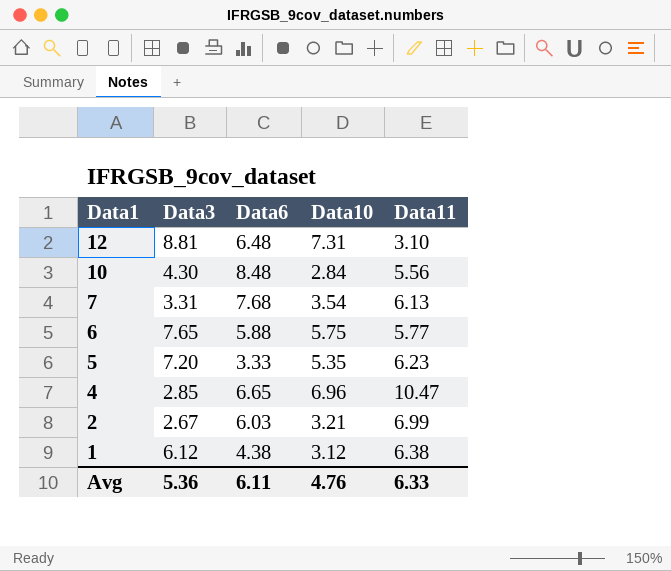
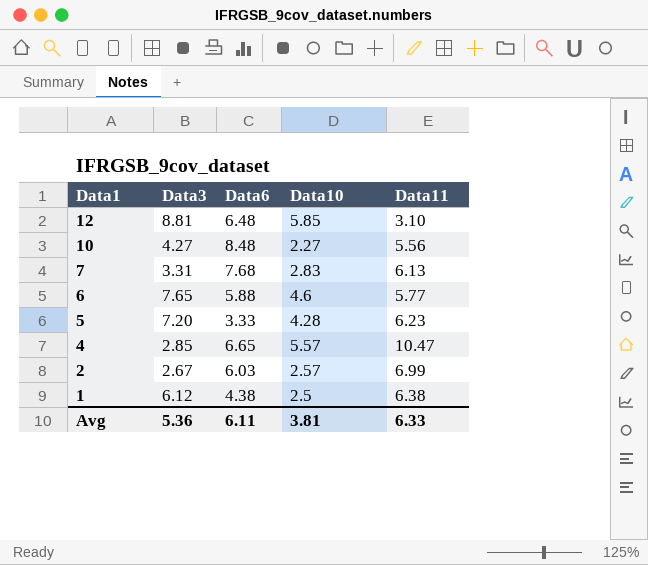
12 | Data10: 7.31 -> 5.85
10 | Data3: 4.30 -> 4.27
10 | Data10: 2.84 -> 2.27
7 | Data10: 3.54 -> 2.83
6 | Data10: 5.75 -> 4.6
5 | Data10: 5.35 -> 4.28
4 | Data10: 6.96 -> 5.57
2 | Data10: 3.21 -> 2.57
1 | Data10: 3.12 -> 2.5
Avg | Data10: 4.76 -> 3.81

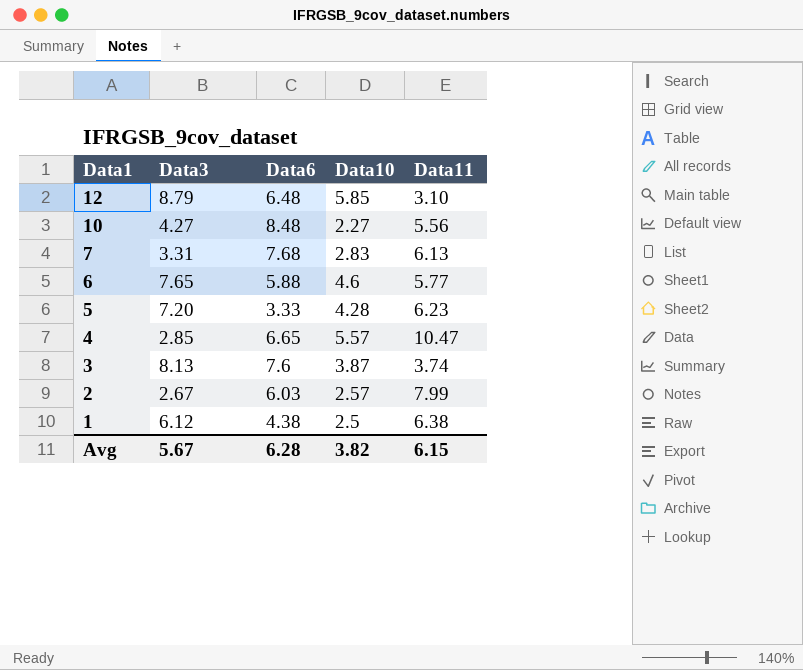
12 | Data3: 8.81 -> 8.79
row 3: none -> 8.13 | 7.6 | 3.87 | 3.74
2 | Data11: 6.99 -> 7.99
Avg | Data3: 5.36 -> 5.67
Avg | Data6: 6.11 -> 6.28
Avg | Data10: 3.81 -> 3.82
Avg | Data11: 6.33 -> 6.15

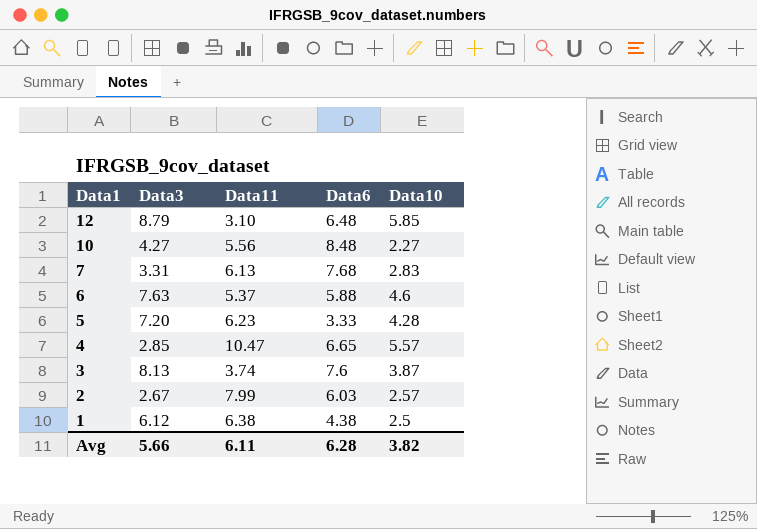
column Data11 | position: 5 -> 3
6 | Data3: 7.65 -> 7.63
6 | Data11: 5.77 -> 5.37
Avg | Data3: 5.67 -> 5.66
Avg | Data11: 6.15 -> 6.11

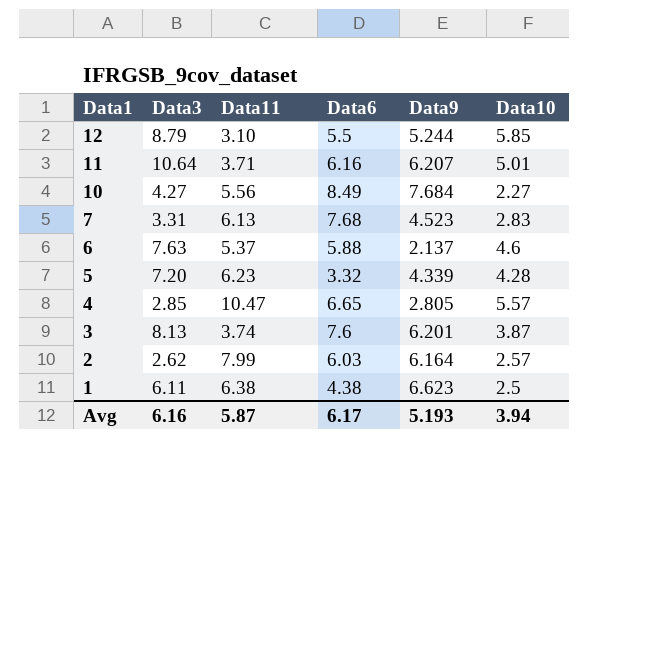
column Data9 | position: none -> 5
12 | Data6: 6.48 -> 5.5
row 11: none -> 10.64 | 3.71 | 6.16 | 6.207 | 5.01
10 | Data6: 8.48 -> 8.49
5 | Data6: 3.33 -> 3.32
2 | Data3: 2.67 -> 2.62
1 | Data3: 6.12 -> 6.11
Avg | Data3: 5.66 -> 6.16
Avg | Data11: 6.11 -> 5.87
Avg | Data6: 6.28 -> 6.17
Avg | Data10: 3.82 -> 3.94

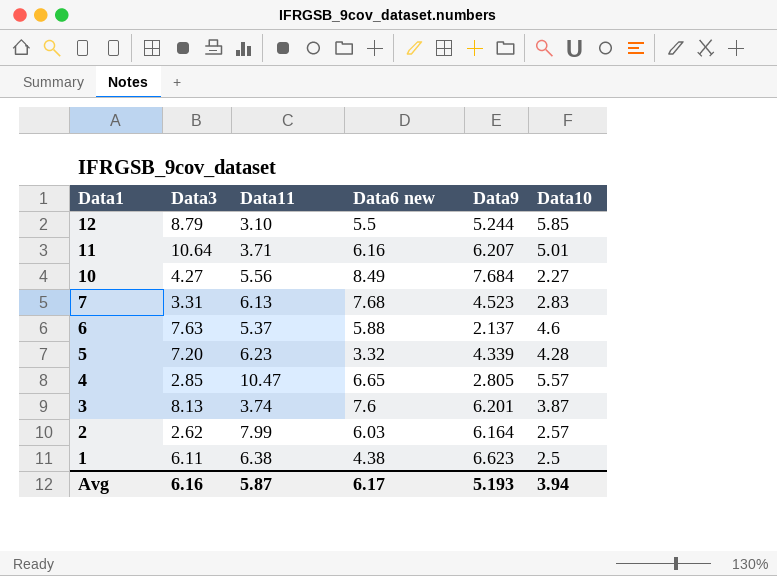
column name: Data6 -> Data6 new

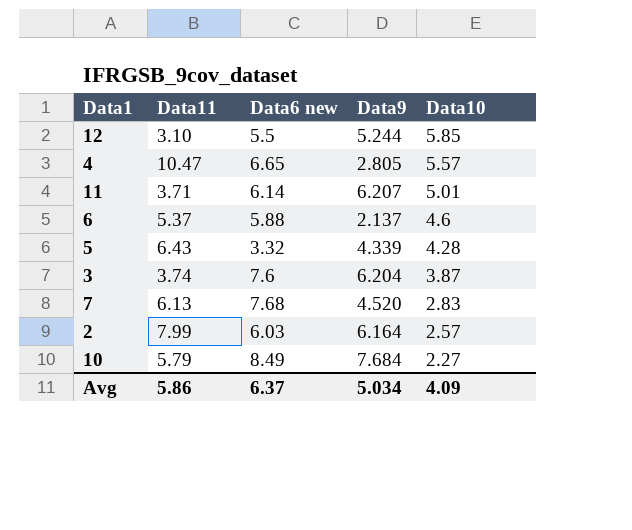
row order: Data1 descending -> Data10 descending
column Data3 | position: 2 -> none
row 1: 6.11 | 6.38 | 4.38 | 6.623 | 2.5 -> none
11 | Data6 new: 6.16 -> 6.14
5 | Data11: 6.23 -> 6.43
3 | Data9: 6.201 -> 6.204
7 | Data9: 4.523 -> 4.520
10 | Data11: 5.56 -> 5.79
Avg | Data11: 5.87 -> 5.86
Avg | Data6 new: 6.17 -> 6.37
Avg | Data9: 5.193 -> 5.034
Avg | Data10: 3.94 -> 4.09

